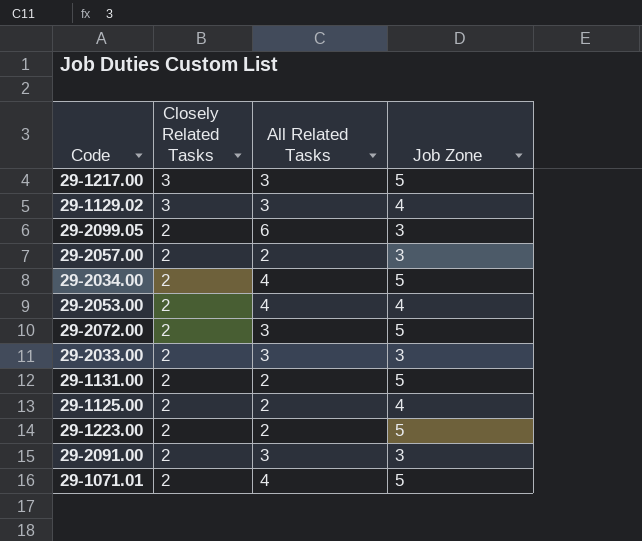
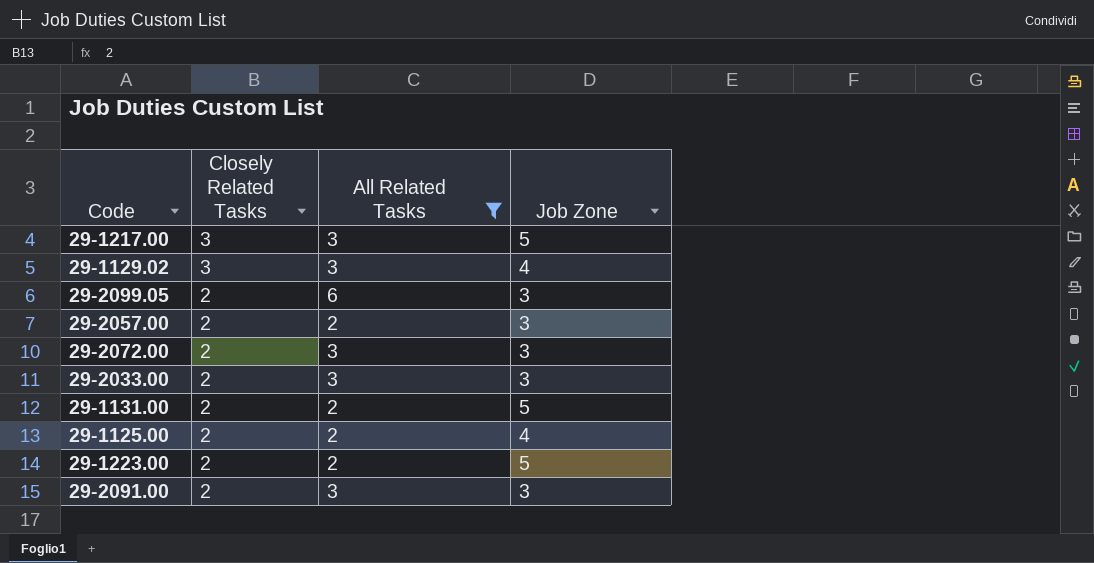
filter: none -> All Related Tasks != 4
29-2072.00 | Job Zone: 5 -> 3

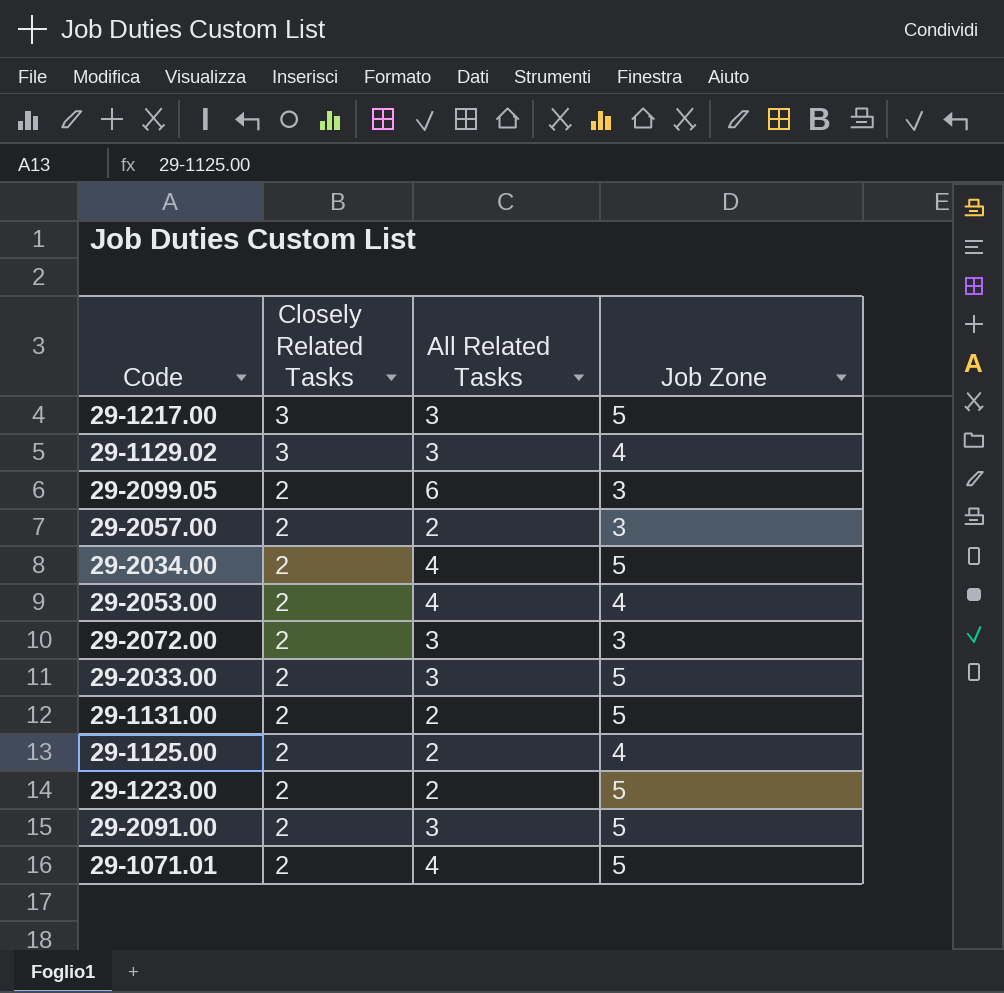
filter: All Related Tasks != 4 -> none
29-2033.00 | Job Zone: 3 -> 5
29-2091.00 | Job Zone: 3 -> 5

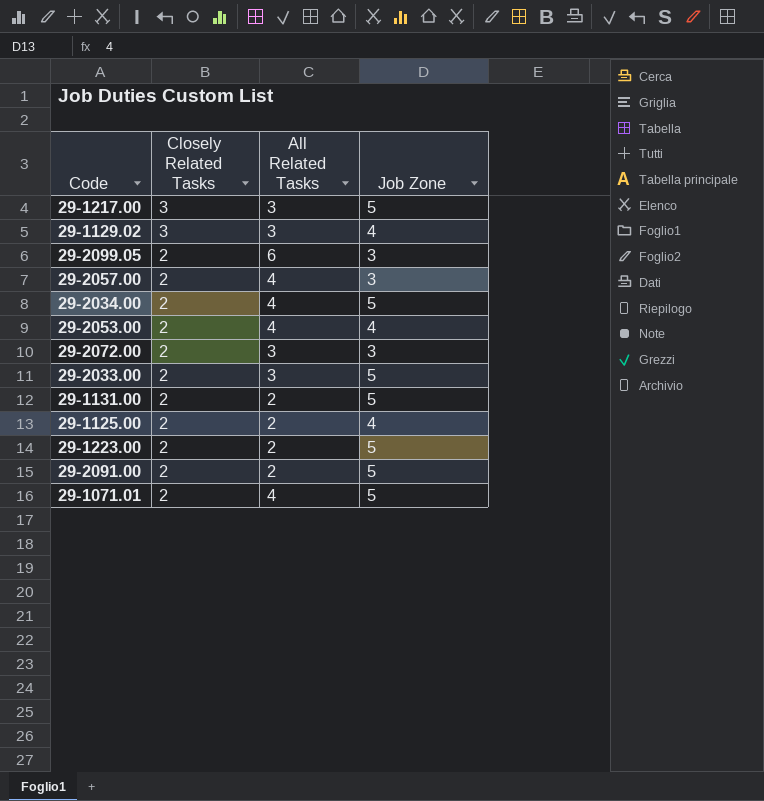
29-2057.00 | All Related Tasks: 2 -> 4
29-2091.00 | All Related Tasks: 3 -> 2

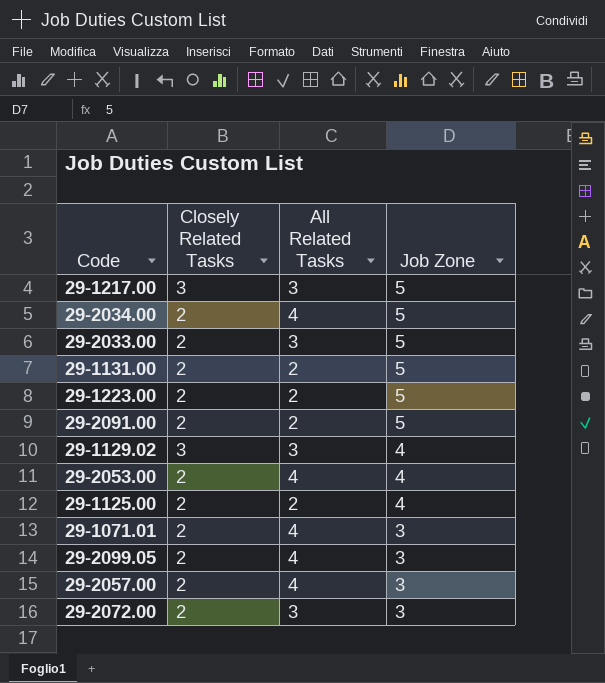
row order: Closely Related Tasks descending -> Job Zone descending
29-1071.01 | Job Zone: 5 -> 3
29-2099.05 | All Related Tasks: 6 -> 4

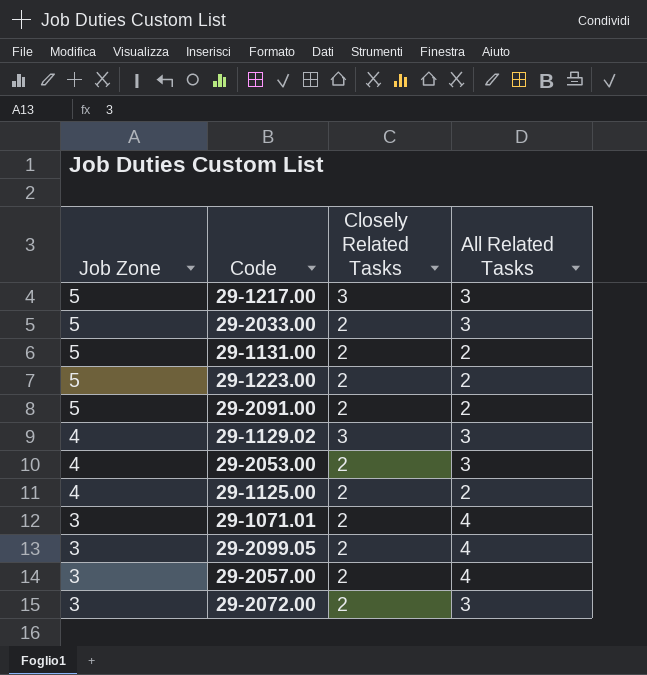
column Job Zone | position: 4 -> 1
row 29-2034.00: 2 | 4 | 5 -> none
29-2053.00 | All Related Tasks: 4 -> 3

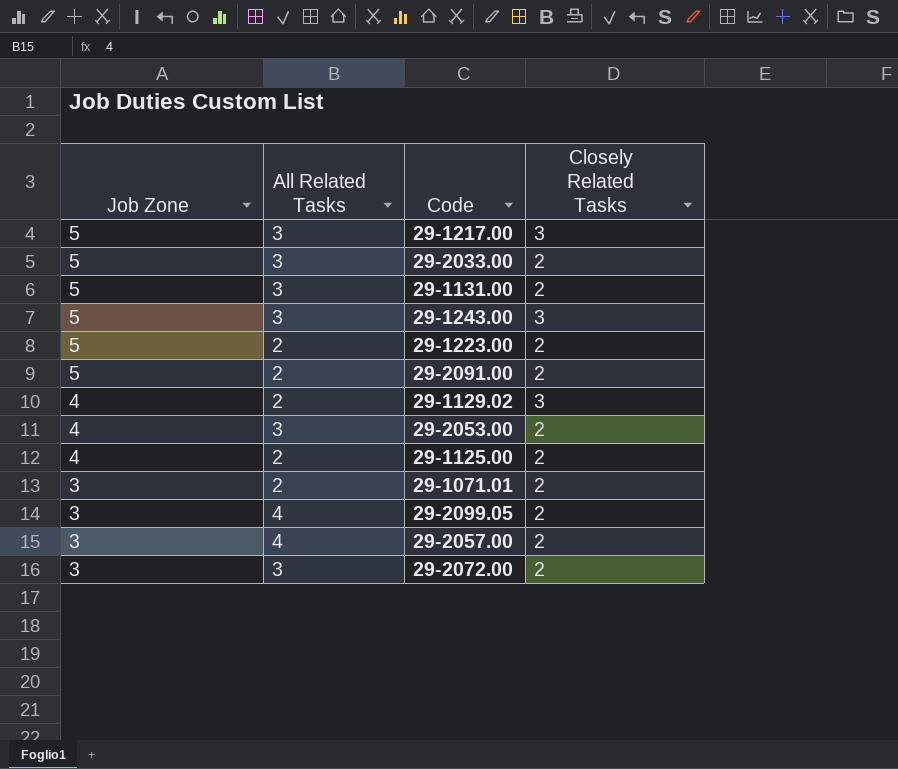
column All Related Tasks | position: 4 -> 2
29-1131.00 | All Related Tasks: 2 -> 3
row 29-1243.00: none -> 5 | 3 | 3
29-1129.02 | All Related Tasks: 3 -> 2
29-1071.01 | All Related Tasks: 4 -> 2

